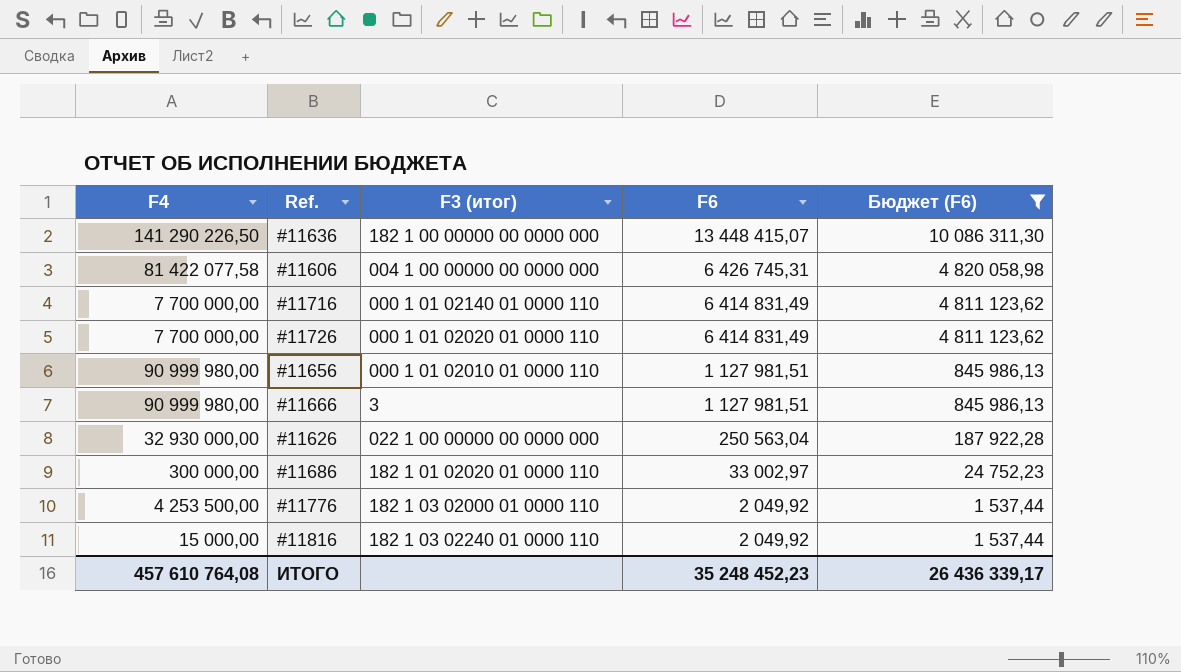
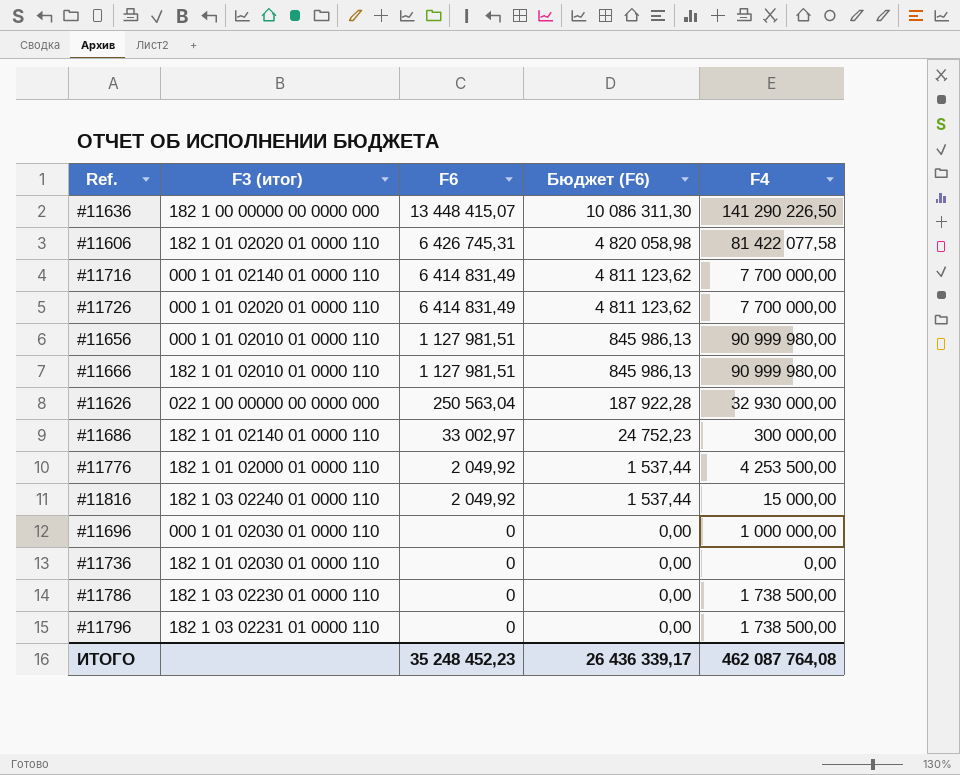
filter: Бюджет (F6) != 0,00 -> none
column F4 | position: 1 -> 5
#11606 | F3 (итог): 004 1 00 00000 00 0000 000 -> 182 1 01 02020 01 0000 110
#11666 | F3 (итог): 3 -> 182 1 01 02010 01 0000 110
#11686 | F3 (итог): 182 1 01 02020 01 0000 110 -> 182 1 01 02140 01 0000 110
#11776 | F3 (итог): 182 1 03 02000 01 0000 110 -> 182 1 01 02000 01 0000 110
ИТОГО | F4: 457 610 764,08 -> 462 087 764,08

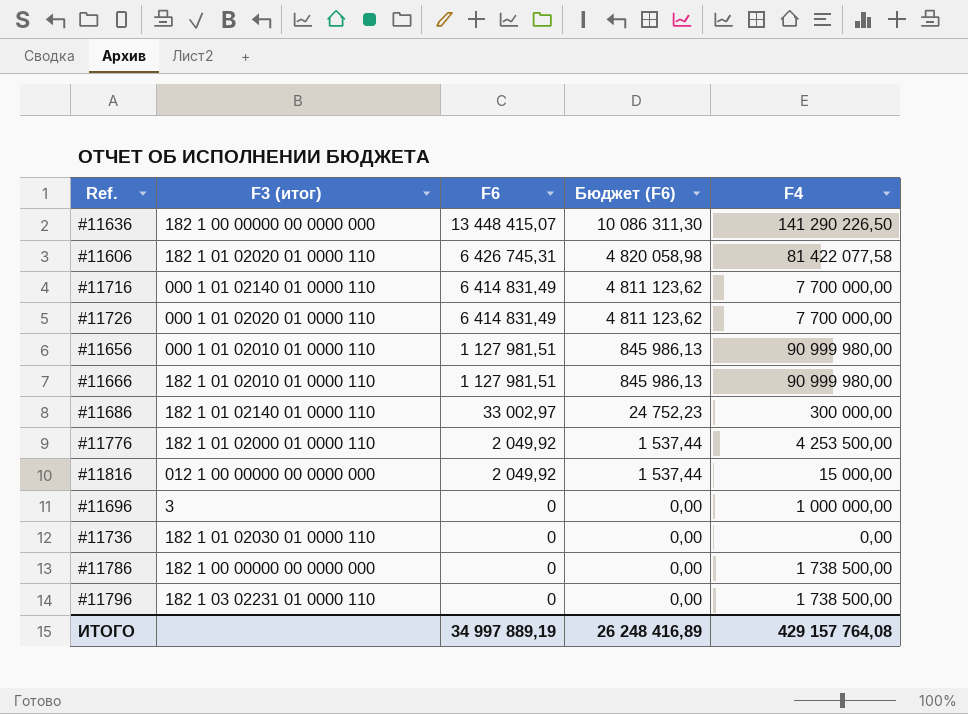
row #11626: 022 1 00 00000 00 0000 000 | 250 563,04 | 187 922,28 | 32 930 000,00 -> none
#11816 | F3 (итог): 182 1 03 02240 01 0000 110 -> 012 1 00 00000 00 0000 000
#11696 | F3 (итог): 000 1 01 02030 01 0000 110 -> 3
#11786 | F3 (итог): 182 1 03 02230 01 0000 110 -> 182 1 00 00000 00 0000 000
ИТОГО | F6: 35 248 452,23 -> 34 997 889,19
ИТОГО | Бюджет (F6): 26 436 339,17 -> 26 248 416,89
ИТОГО | F4: 462 087 764,08 -> 429 157 764,08

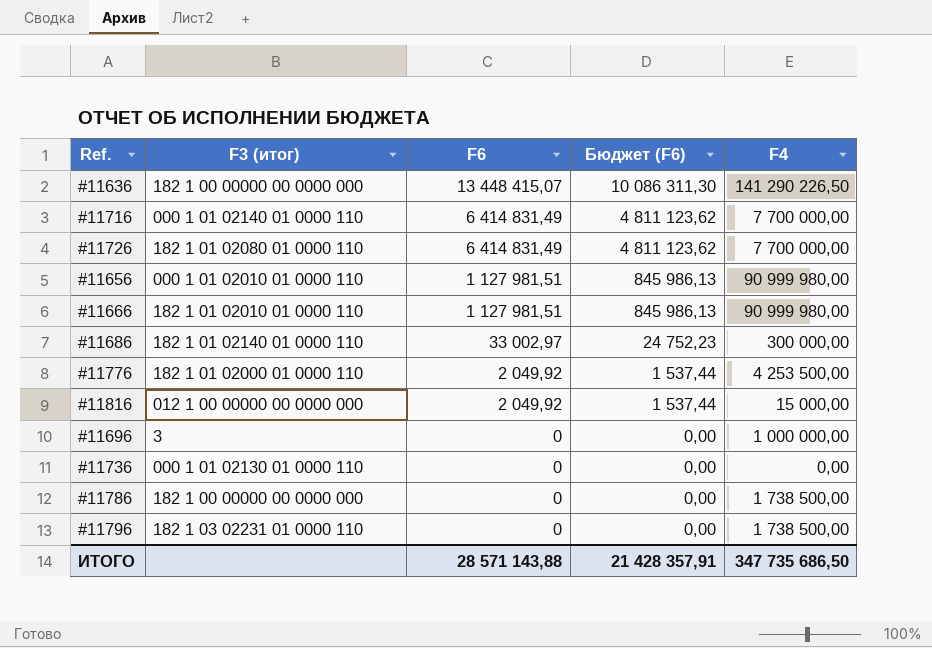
row #11606: 182 1 01 02020 01 0000 110 | 6 426 745,31 | 4 820 058,98 | 81 422 077,58 -> none
#11726 | F3 (итог): 000 1 01 02020 01 0000 110 -> 182 1 01 02080 01 0000 110
#11736 | F3 (итог): 182 1 01 02030 01 0000 110 -> 000 1 01 02130 01 0000 110
ИТОГО | F6: 34 997 889,19 -> 28 571 143,88
ИТОГО | Бюджет (F6): 26 248 416,89 -> 21 428 357,91
ИТОГО | F4: 429 157 764,08 -> 347 735 686,50

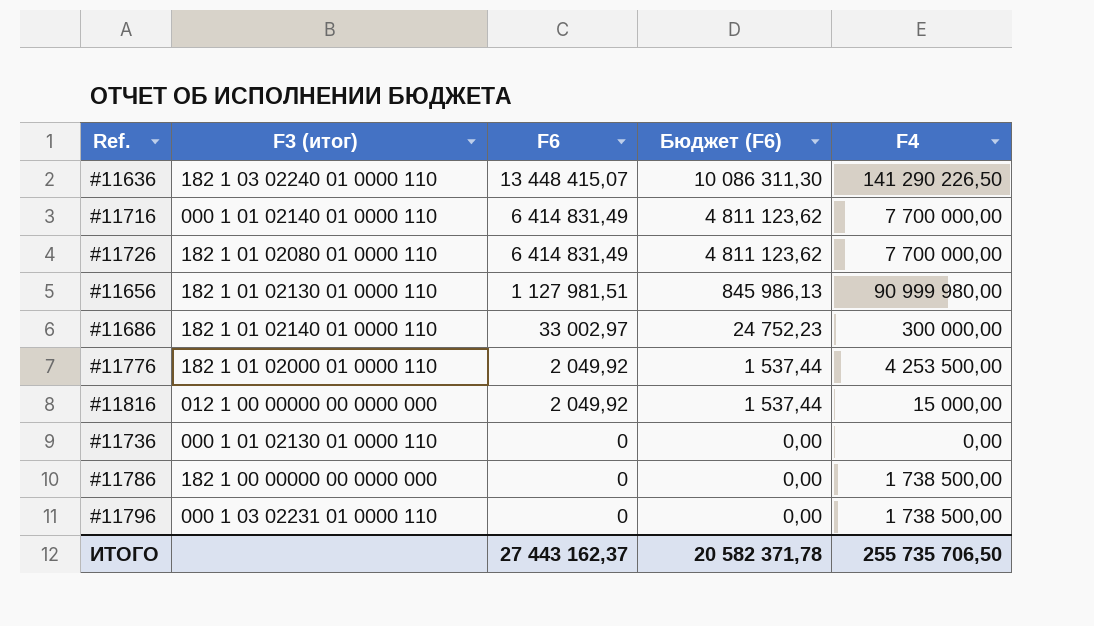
row #11666: 182 1 01 02010 01 0000 110 | 1 127 981,51 | 845 986,13 | 90 999 980,00 -> none
row #11696: 3 | 0 | 0,00 | 1 000 000,00 -> none
#11636 | F3 (итог): 182 1 00 00000 00 0000 000 -> 182 1 03 02240 01 0000 110
#11656 | F3 (итог): 000 1 01 02010 01 0000 110 -> 182 1 01 02130 01 0000 110
#11796 | F3 (итог): 182 1 03 02231 01 0000 110 -> 000 1 03 02231 01 0000 110
ИТОГО | F6: 28 571 143,88 -> 27 443 162,37
ИТОГО | Бюджет (F6): 21 428 357,91 -> 20 582 371,78
ИТОГО | F4: 347 735 686,50 -> 255 735 706,50

